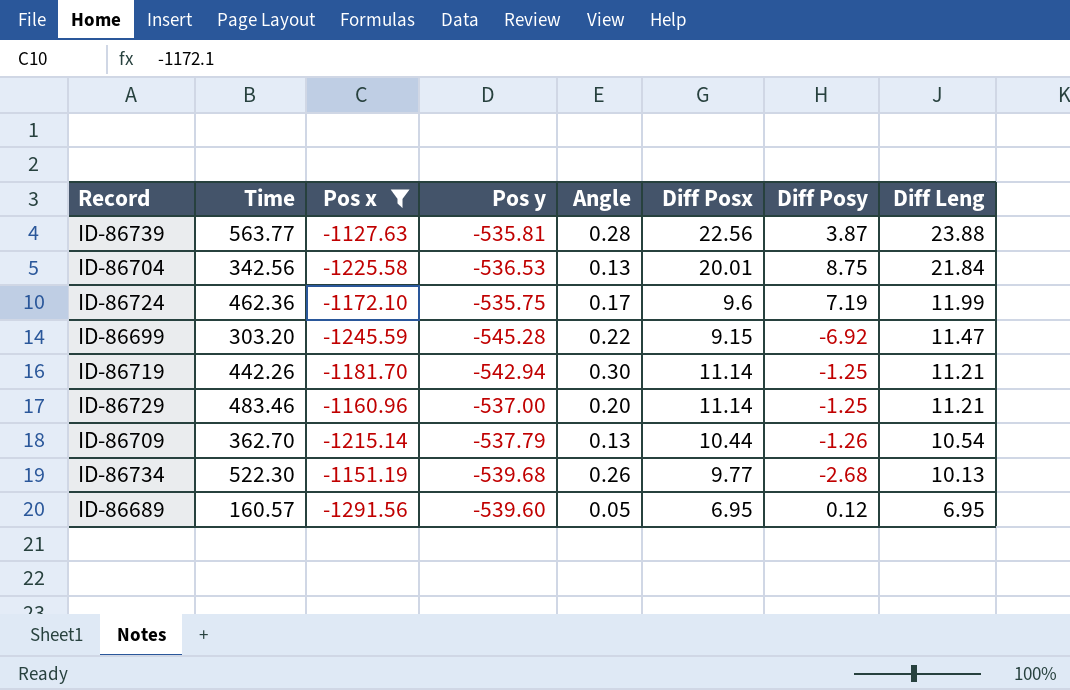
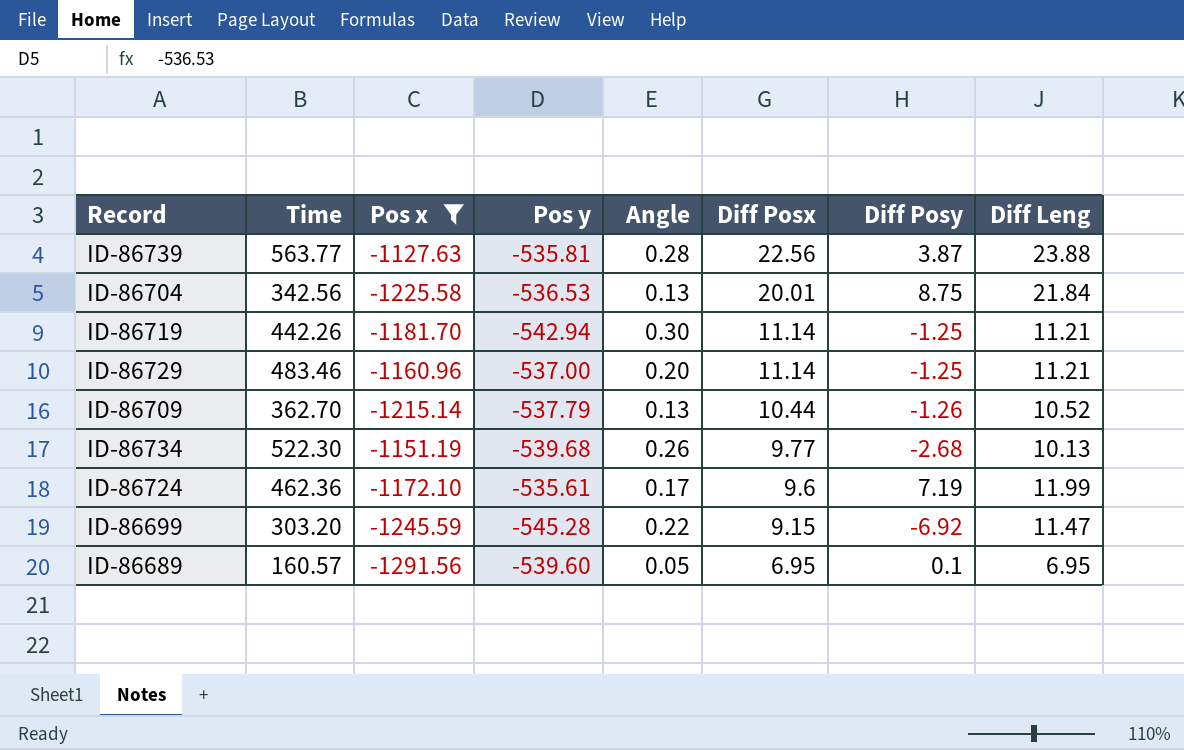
row order: Diff Leng descending -> Diff Posx descending
ID-86709 | Diff Leng: 10.54 -> 10.52
ID-86724 | Pos y: -535.75 -> -535.61
ID-86689 | Diff Posy: 0.12 -> 0.1

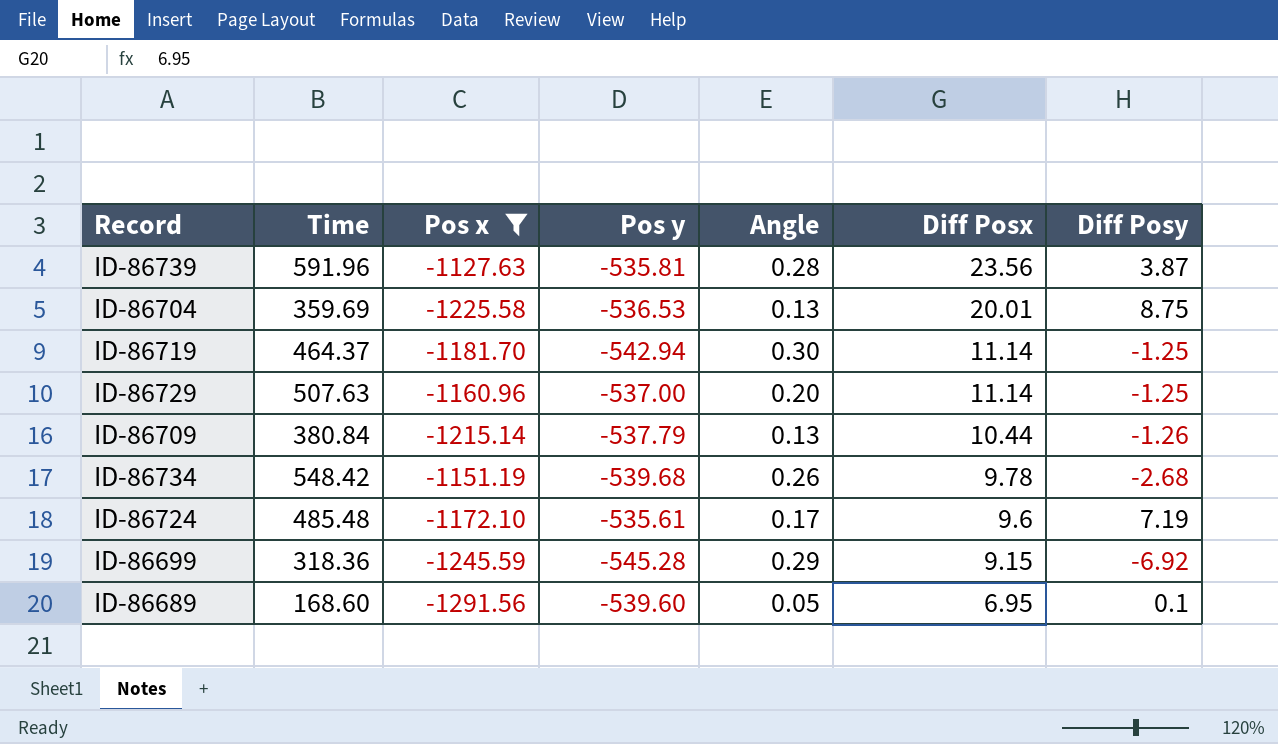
column Diff Leng | position: 8 -> none
ID-86739 | Time: 563.77 -> 591.96
ID-86739 | Diff Posx: 22.56 -> 23.56
ID-86704 | Time: 342.56 -> 359.69
ID-86719 | Time: 442.26 -> 464.37
ID-86729 | Time: 483.46 -> 507.63
ID-86709 | Time: 362.70 -> 380.84
ID-86734 | Time: 522.30 -> 548.42
ID-86734 | Diff Posx: 9.77 -> 9.78
ID-86724 | Time: 462.36 -> 485.48
ID-86699 | Time: 303.20 -> 318.36
ID-86699 | Angle: 0.22 -> 0.29
ID-86689 | Time: 160.57 -> 168.60

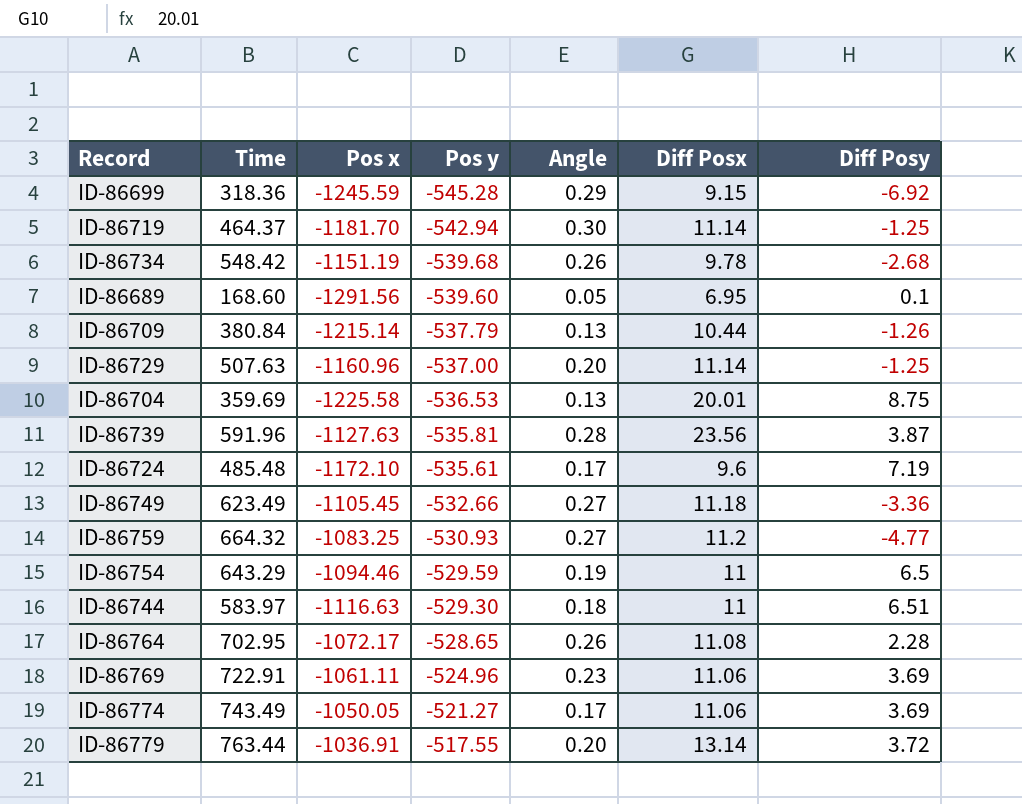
filter: Pos x <= -1127.63 -> none
row order: Diff Posx descending -> Pos y ascending

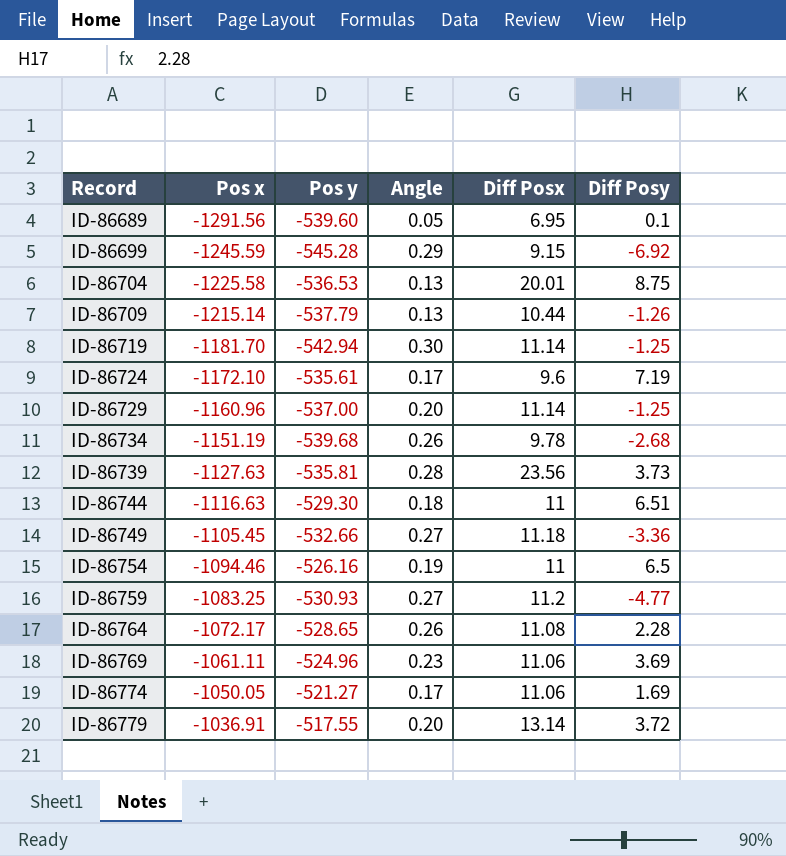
row order: Pos y ascending -> Record ascending
column Time | position: 2 -> none
ID-86739 | Diff Posy: 3.87 -> 3.73
ID-86754 | Pos y: -529.59 -> -526.16
ID-86774 | Diff Posy: 3.69 -> 1.69

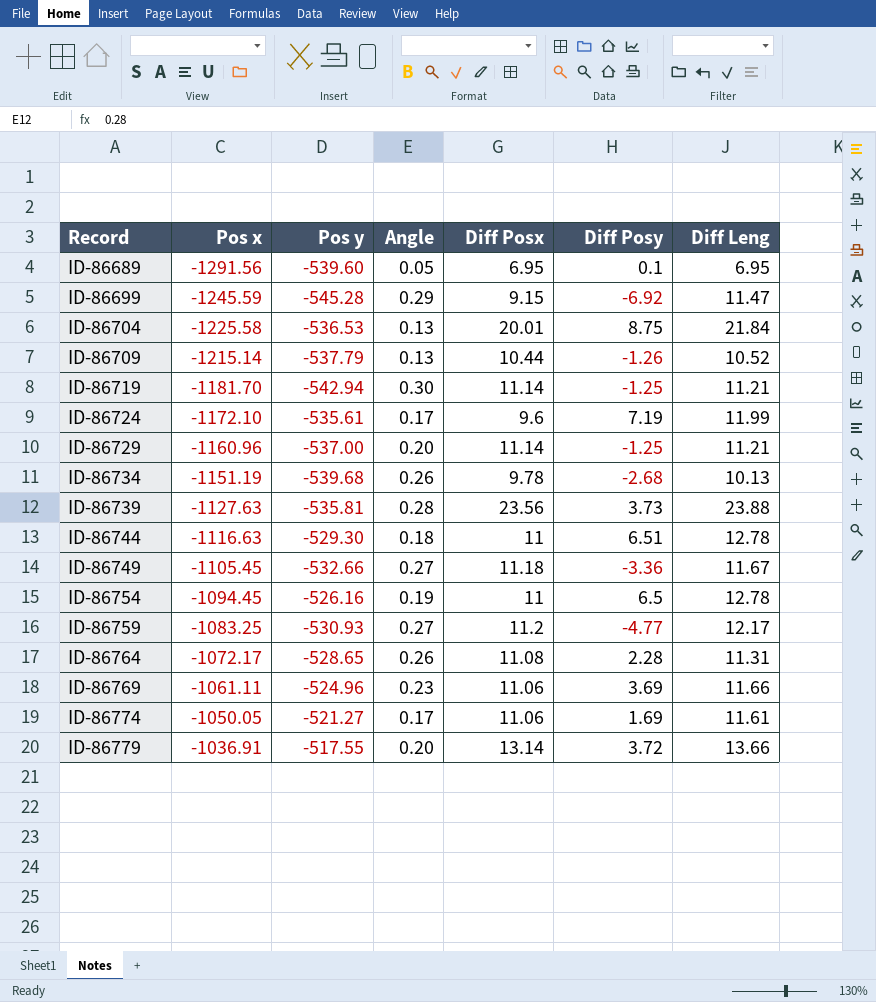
column Diff Leng | position: none -> 7
ID-86754 | Pos x: -1094.46 -> -1094.45

